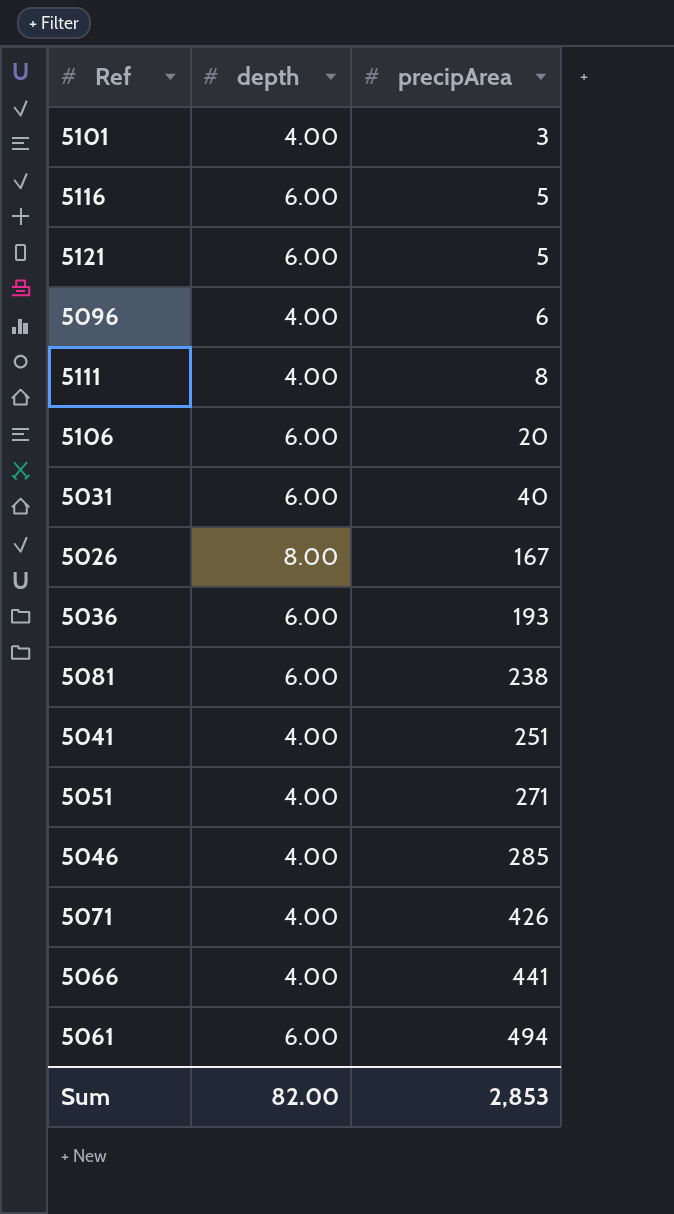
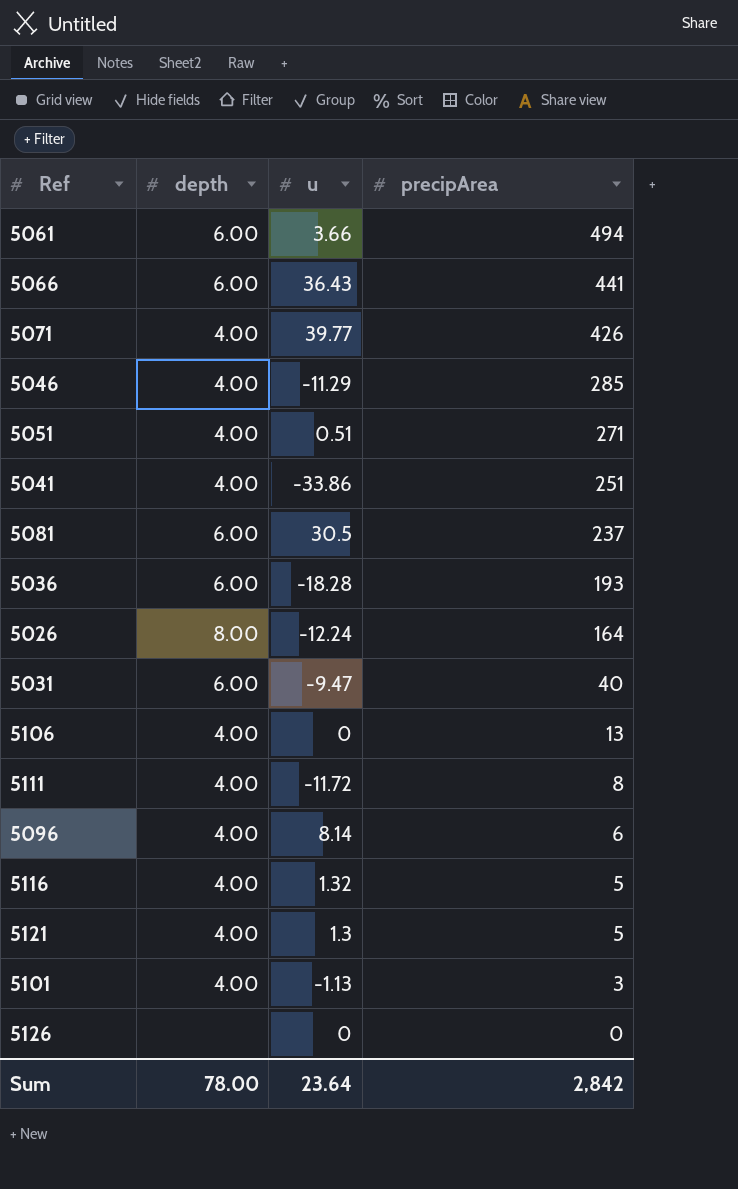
row order: precipArea ascending -> precipArea descending
column u | position: none -> 3
5066 | depth: 4.00 -> 6.00
5081 | precipArea: 238 -> 237
5026 | precipArea: 167 -> 164
5106 | depth: 6.00 -> 4.00
5106 | precipArea: 20 -> 13
5116 | depth: 6.00 -> 4.00
5121 | depth: 6.00 -> 4.00
row 5126: none -> none | 0 | 0
Sum | depth: 82.00 -> 78.00
Sum | precipArea: 2,853 -> 2,842

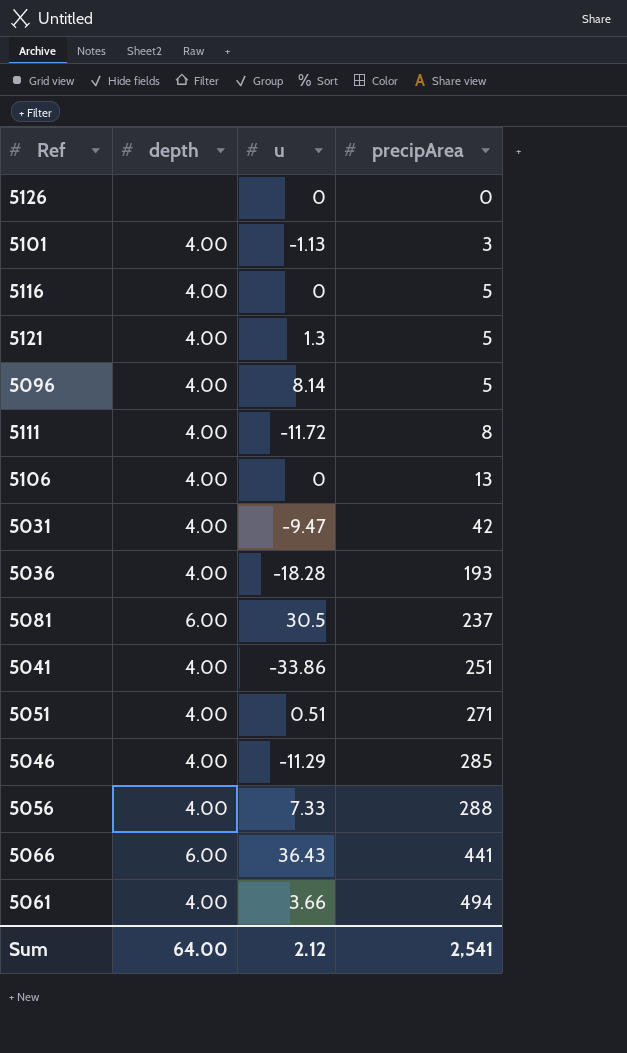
row order: precipArea descending -> precipArea ascending
row 5071: 4.00 | 39.77 | 426 -> none
row 5026: 8.00 | -12.24 | 164 -> none
5116 | u: 1.32 -> 0
5096 | precipArea: 6 -> 5
5031 | depth: 6.00 -> 4.00
5031 | precipArea: 40 -> 42
5036 | depth: 6.00 -> 4.00
row 5056: none -> 4.00 | 7.33 | 288
5061 | depth: 6.00 -> 4.00
Sum | depth: 78.00 -> 64.00
Sum | u: 23.64 -> 2.12
Sum | precipArea: 2,842 -> 2,541

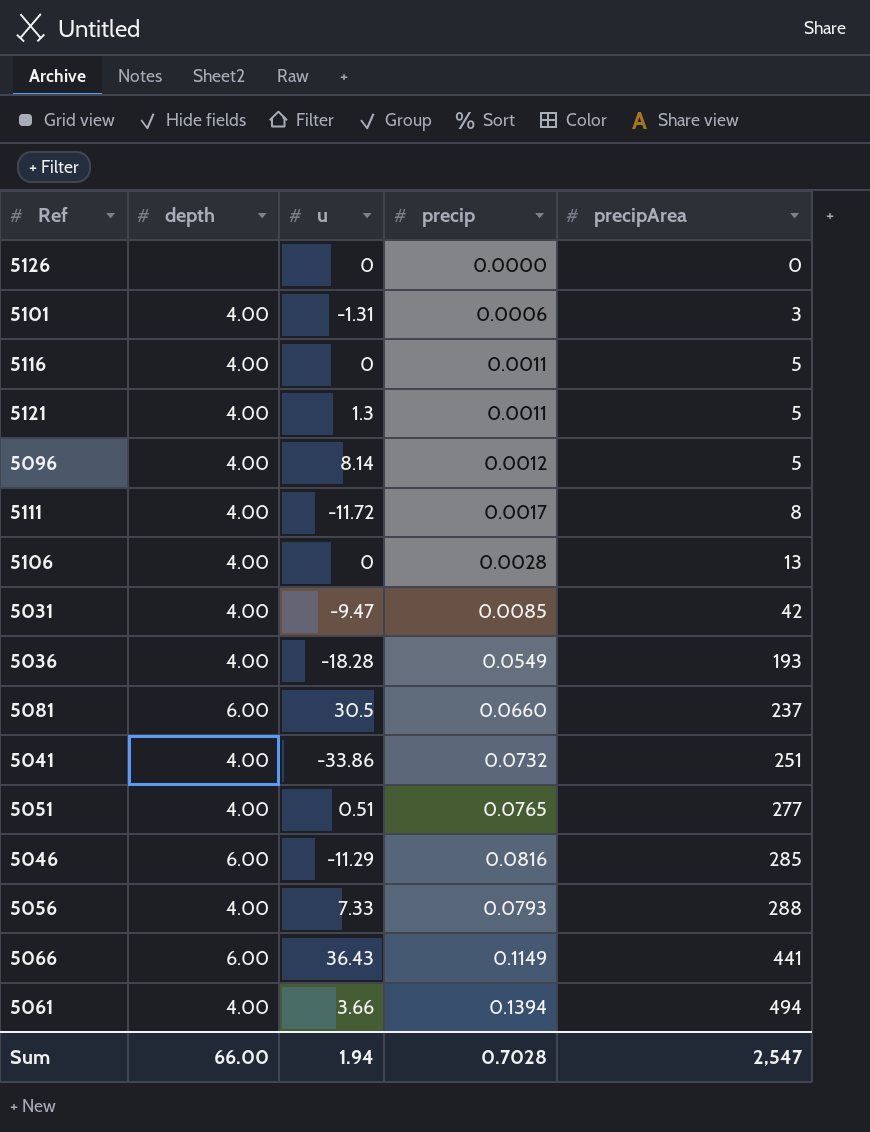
column precip | position: none -> 4
5101 | u: -1.13 -> -1.31
5051 | precipArea: 271 -> 277
5046 | depth: 4.00 -> 6.00
Sum | depth: 64.00 -> 66.00
Sum | u: 2.12 -> 1.94
Sum | precipArea: 2,541 -> 2,547

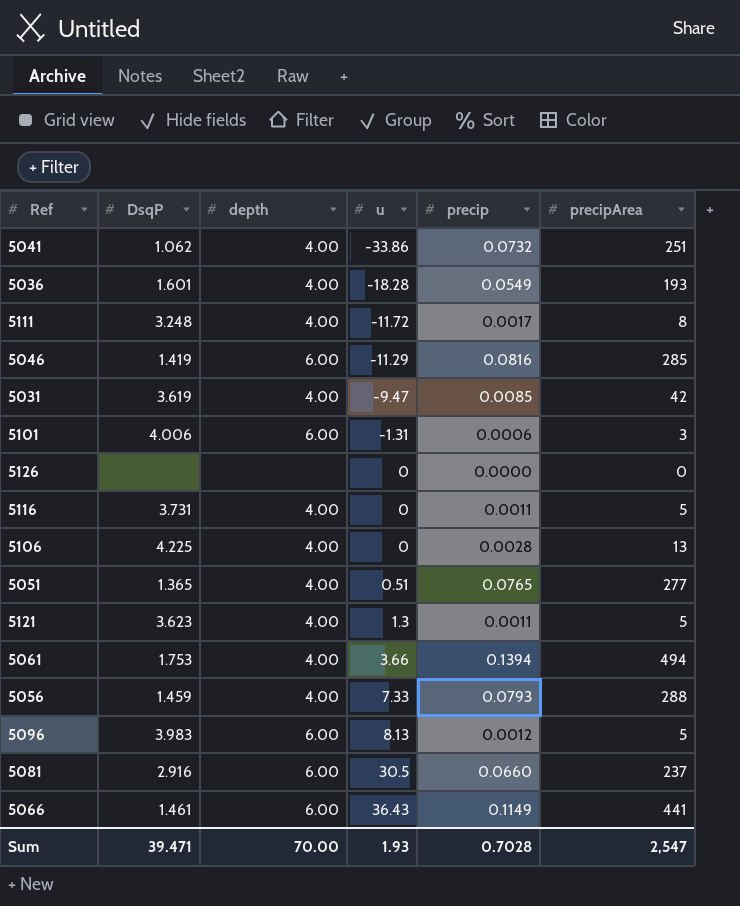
row order: precipArea ascending -> u ascending
column DsqP | position: none -> 2
5101 | depth: 4.00 -> 6.00
5096 | depth: 4.00 -> 6.00
5096 | u: 8.14 -> 8.13
Sum | depth: 66.00 -> 70.00
Sum | u: 1.94 -> 1.93

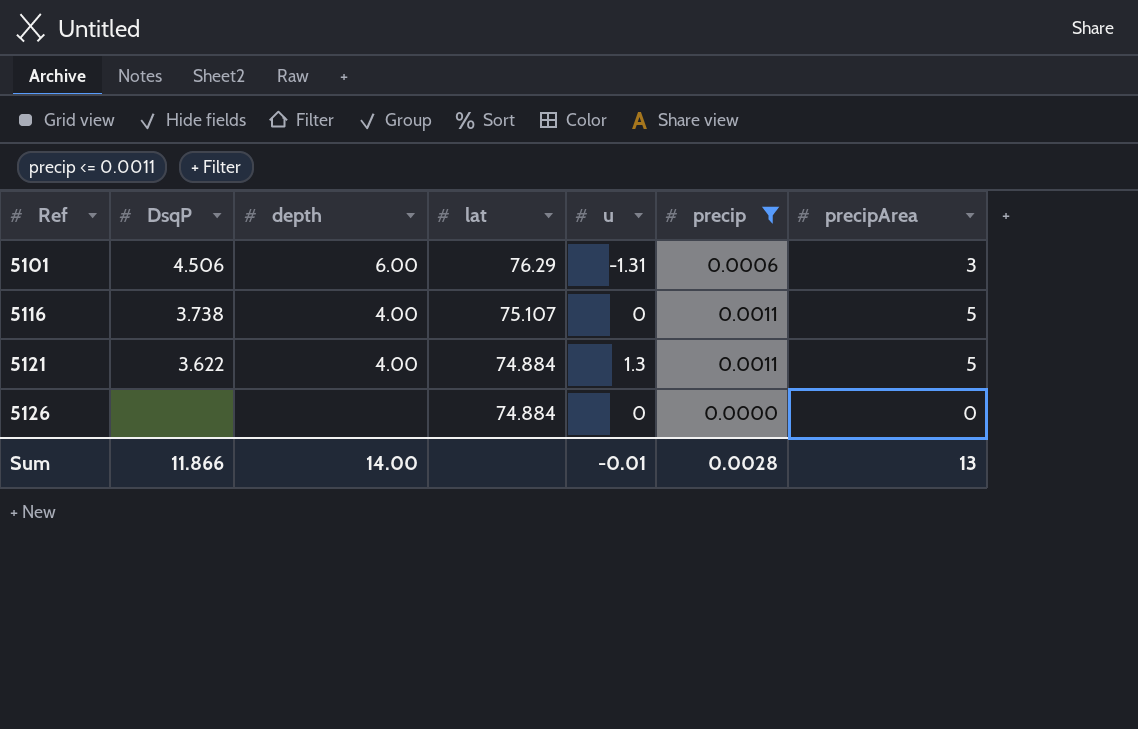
filter: none -> precip <= 0.0011
row order: u ascending -> Ref ascending
column lat | position: none -> 4
5101 | DsqP: 4.006 -> 4.506
5116 | DsqP: 3.731 -> 3.738
5121 | DsqP: 3.623 -> 3.622
Sum | DsqP: 39.471 -> 11.866
Sum | depth: 70.00 -> 14.00
Sum | u: 1.93 -> -0.01
Sum | precip: 0.7028 -> 0.0028
Sum | precipArea: 2,547 -> 13

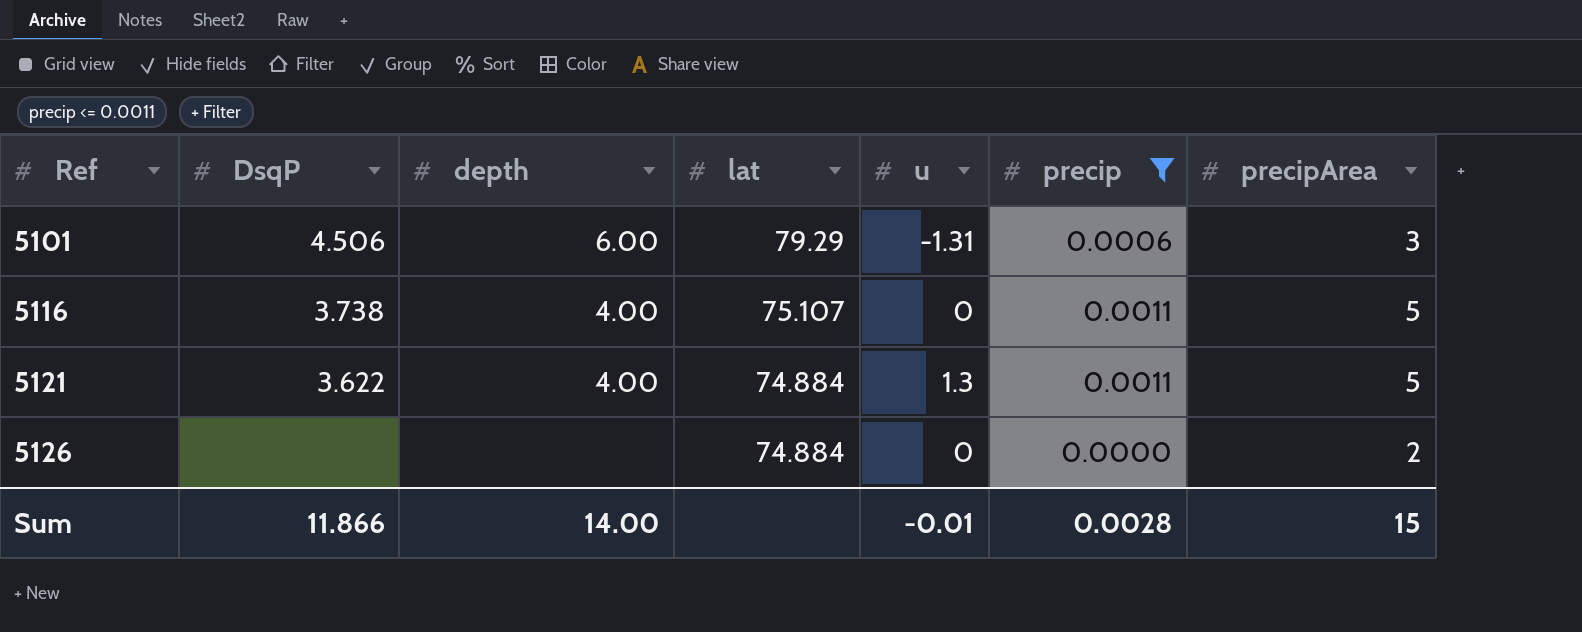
5101 | lat: 76.29 -> 79.29
5126 | precipArea: 0 -> 2
Sum | precipArea: 13 -> 15

